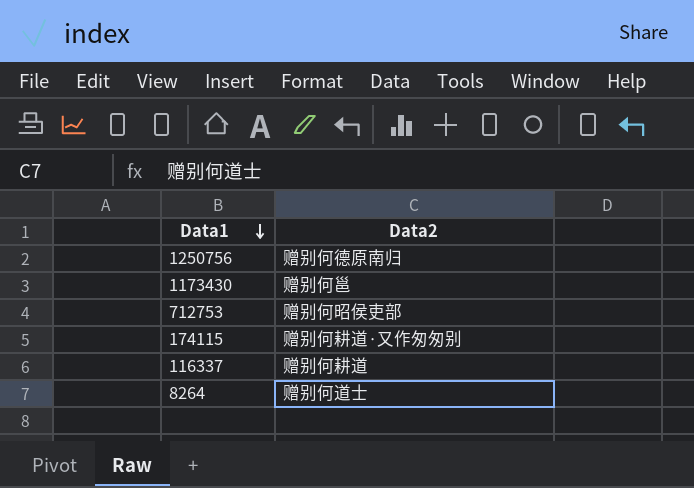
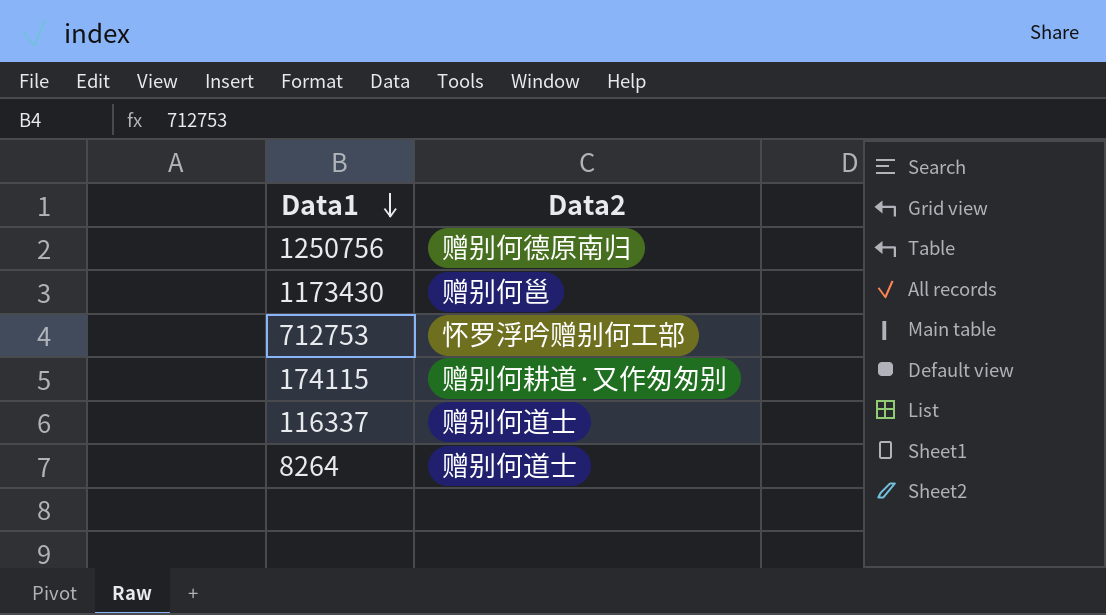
712753 | Data2: 赠别何昭侯吏部 -> 怀罗浮吟赠别何工部
116337 | Data2: 赠别何耕道 -> 赠别何道士

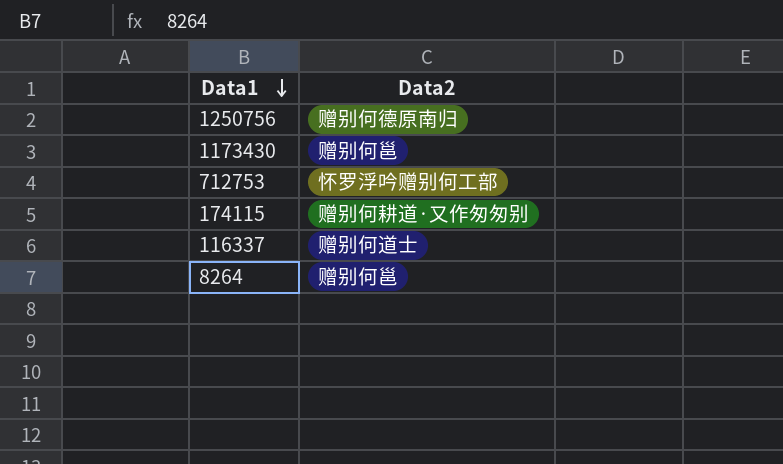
8264 | Data2: 赠别何道士 -> 赠别何邕

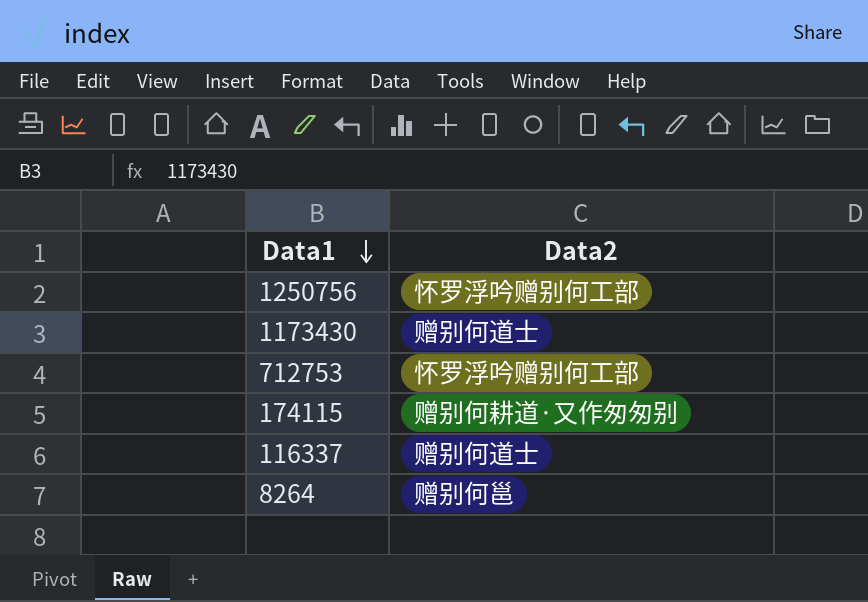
1250756 | Data2: 赠别何德原南归 -> 怀罗浮吟赠别何工部
1173430 | Data2: 赠别何邕 -> 赠别何道士

